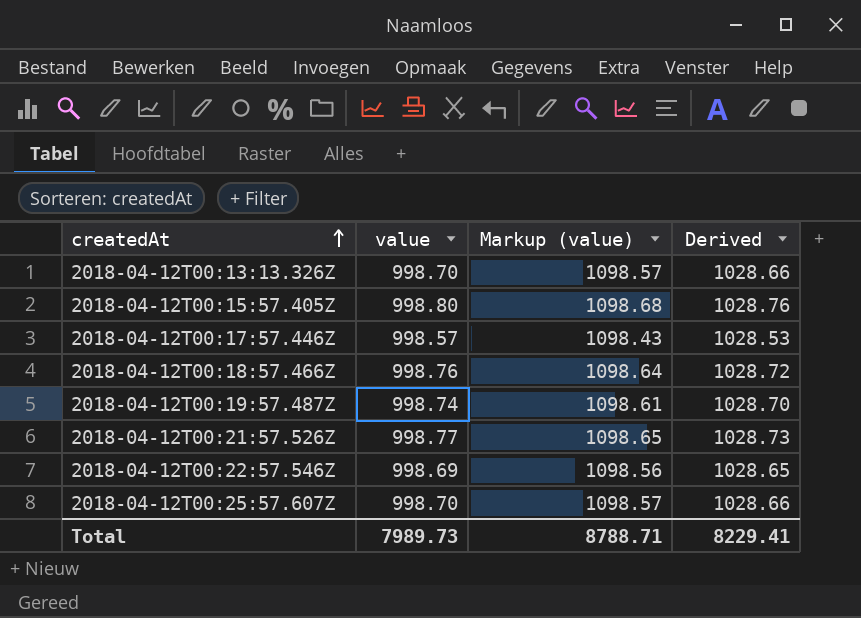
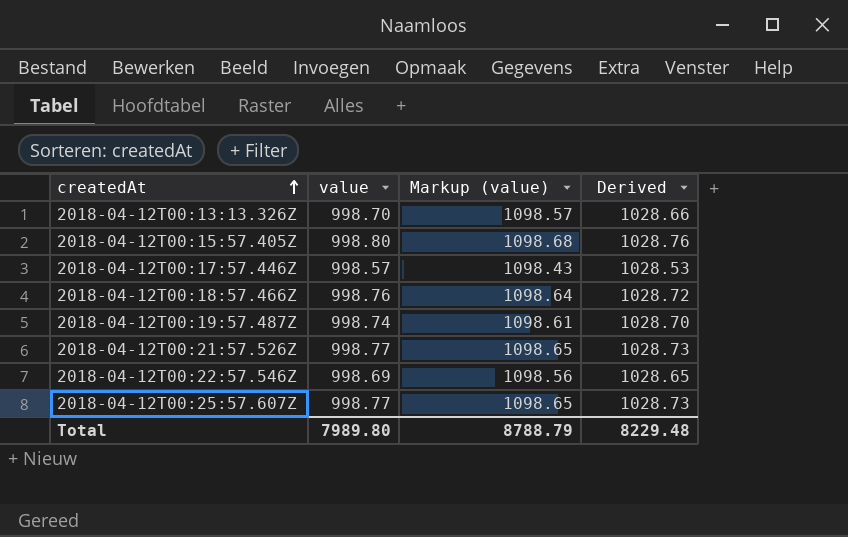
2018-04-12T00:25:57.607Z | value: 998.70 -> 998.77
2018-04-12T00:25:57.607Z | Markup (value): 1098.57 -> 1098.65
2018-04-12T00:25:57.607Z | Derived: 1028.66 -> 1028.73
Total | value: 7989.73 -> 7989.80
Total | Markup (value): 8788.71 -> 8788.79
Total | Derived: 8229.41 -> 8229.48

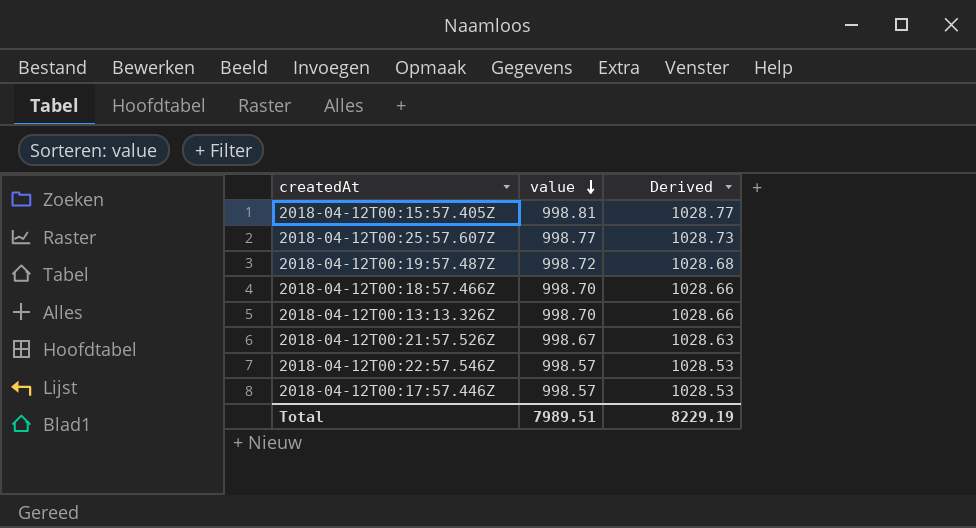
row order: createdAt ascending -> value descending
column Markup (value) | formula: [value] * 1.1 -> none
2018-04-12T00:15:57.405Z | value: 998.80 -> 998.81
2018-04-12T00:15:57.405Z | Derived: 1028.76 -> 1028.77
2018-04-12T00:19:57.487Z | value: 998.74 -> 998.72
2018-04-12T00:19:57.487Z | Derived: 1028.70 -> 1028.68
2018-04-12T00:18:57.466Z | value: 998.76 -> 998.70
2018-04-12T00:18:57.466Z | Derived: 1028.72 -> 1028.66
2018-04-12T00:21:57.526Z | value: 998.77 -> 998.67
2018-04-12T00:21:57.526Z | Derived: 1028.73 -> 1028.63
2018-04-12T00:22:57.546Z | value: 998.69 -> 998.57
2018-04-12T00:22:57.546Z | Derived: 1028.65 -> 1028.53
Total | value: 7989.80 -> 7989.51
Total | Derived: 8229.48 -> 8229.19

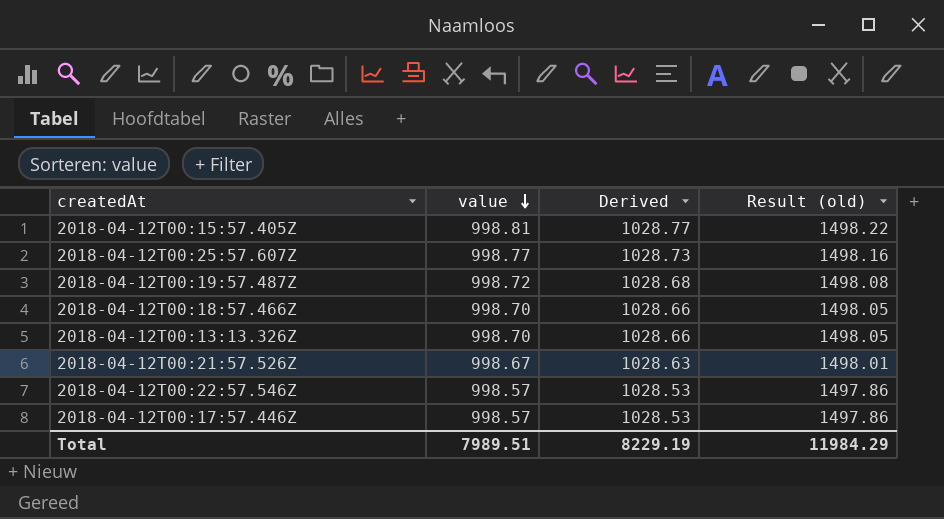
column Result (old) | formula: none -> [value] * 1.5

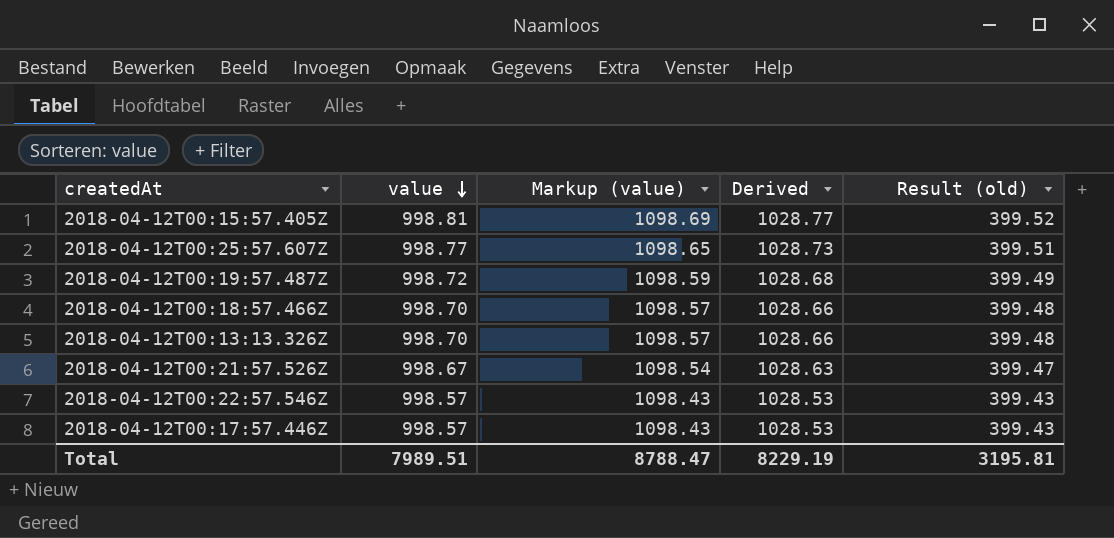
column Markup (value) | formula: none -> [value] * 1.1
column Result (old) | formula: [value] * 1.5 -> [value] * 0.4
Total | Result (old): 11984.29 -> 3195.81

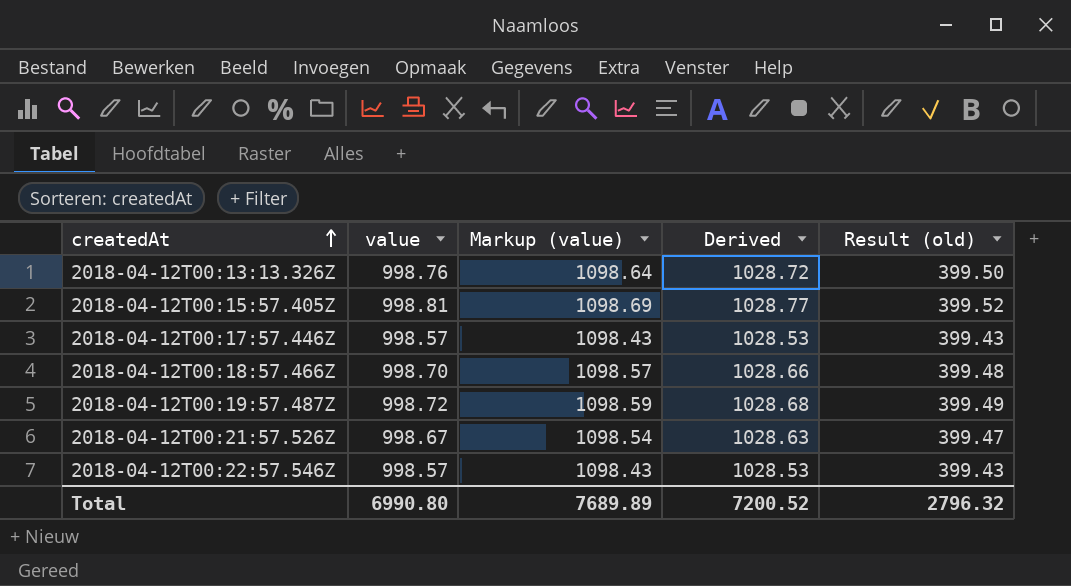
row order: value descending -> createdAt ascending
row 2018-04-12T00:25:57.607Z: 998.77 | 1098.65 | 1028.73 | 399.51 -> none
2018-04-12T00:13:13.326Z | value: 998.70 -> 998.76
2018-04-12T00:13:13.326Z | Markup (value): 1098.57 -> 1098.64
2018-04-12T00:13:13.326Z | Derived: 1028.66 -> 1028.72
2018-04-12T00:13:13.326Z | Result (old): 399.48 -> 399.50
Total | value: 7989.51 -> 6990.80
Total | Markup (value): 8788.47 -> 7689.89
Total | Derived: 8229.19 -> 7200.52
Total | Result (old): 3195.81 -> 2796.32

